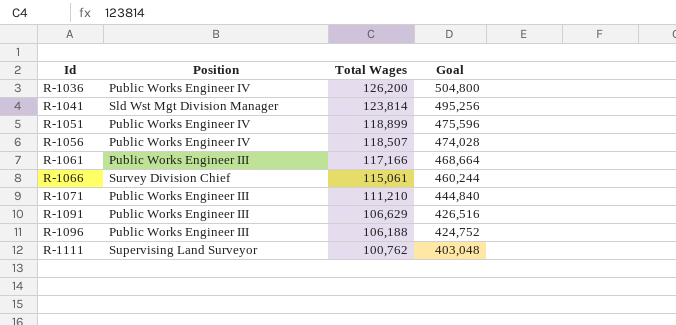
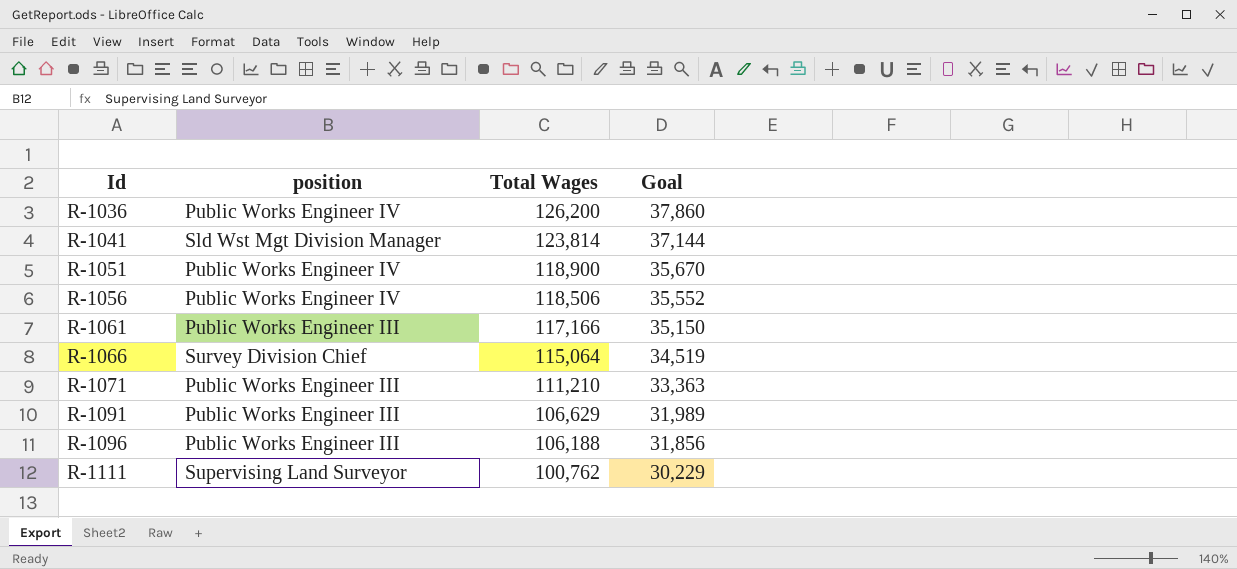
column name: Position -> position
column Goal | formula: [Total Wages] * 4 -> [Total Wages] * 0.3
R-1051 | Total Wages: 118,899 -> 118,900
R-1056 | Total Wages: 118,507 -> 118,506
R-1066 | Total Wages: 115,061 -> 115,064

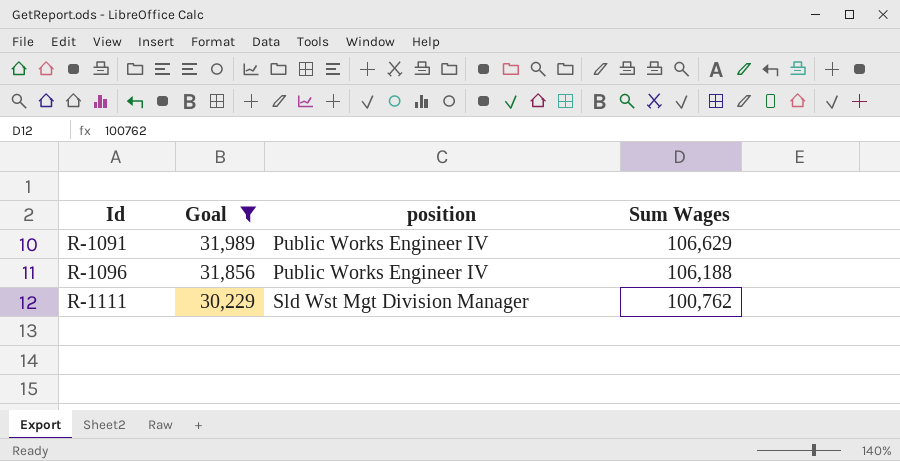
filter: none -> Goal <= 31,989
column Goal | position: 4 -> 2
column name: Total Wages -> Sum Wages
R-1091 | position: Public Works Engineer III -> Public Works Engineer IV
R-1096 | position: Public Works Engineer III -> Public Works Engineer IV
R-1111 | position: Supervising Land Surveyor -> Sld Wst Mgt Division Manager

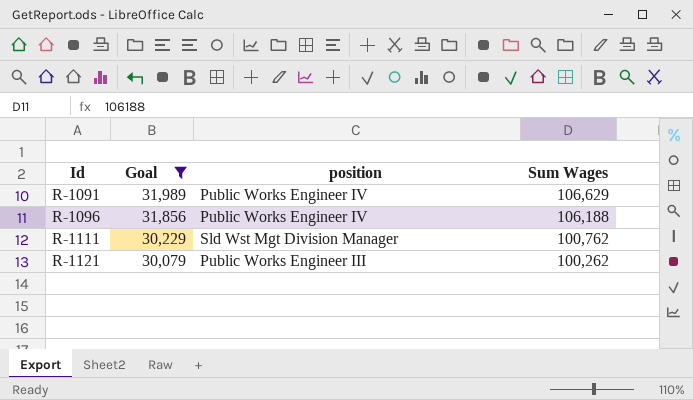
row R-1121: none -> 30,079 | Public Works Engineer III | 100,262

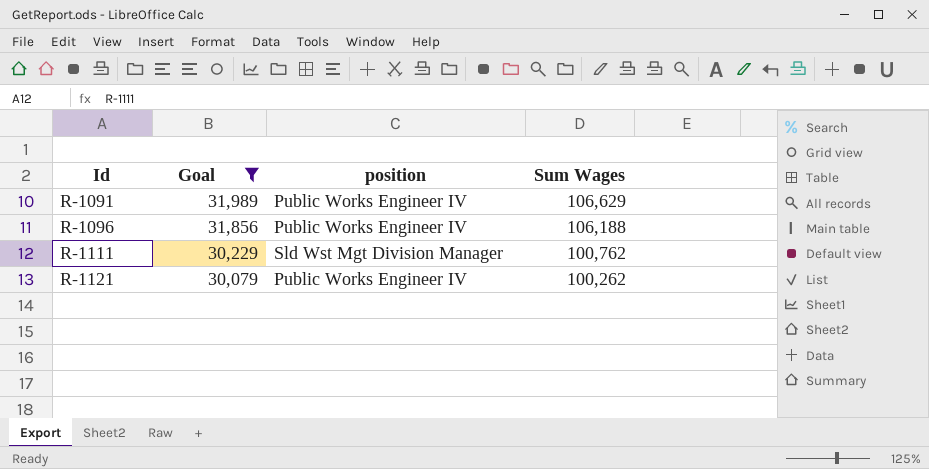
R-1121 | position: Public Works Engineer III -> Public Works Engineer IV

